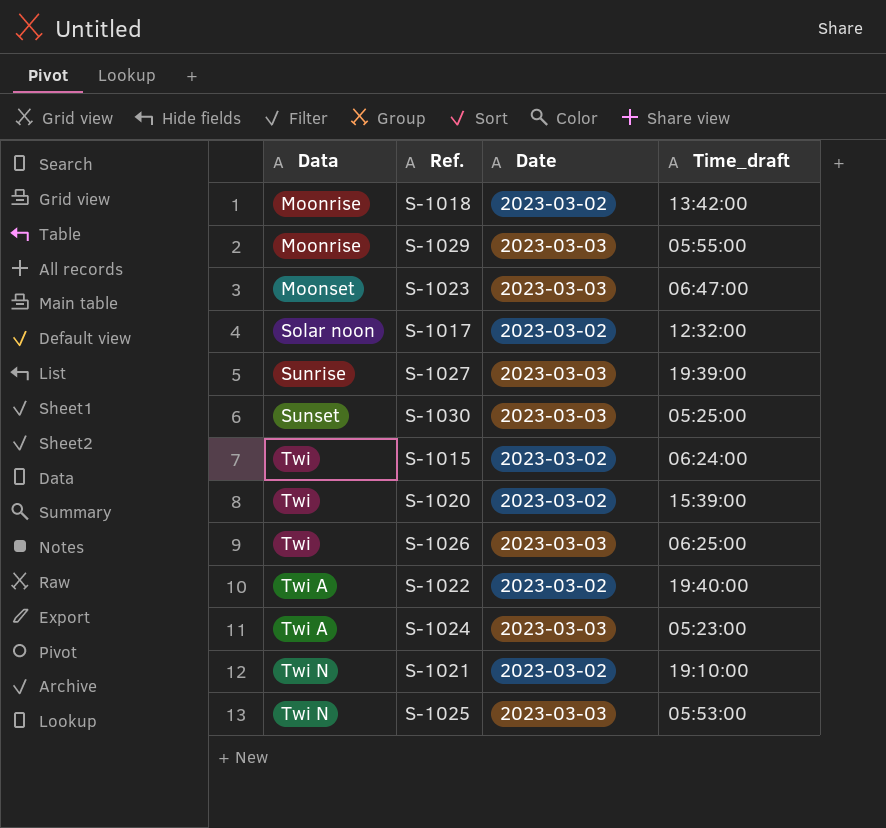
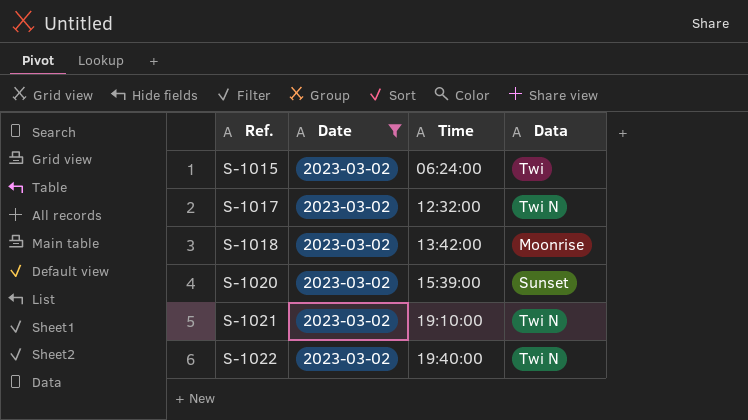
filter: none -> Date = 2023-03-02
row order: Data ascending -> Ref. ascending
column name: Time_draft -> Time
column Data | position: 1 -> 4
S-1017 | Data: Solar noon -> Twi N
S-1020 | Data: Twi -> Sunset
S-1022 | Data: Twi A -> Twi N

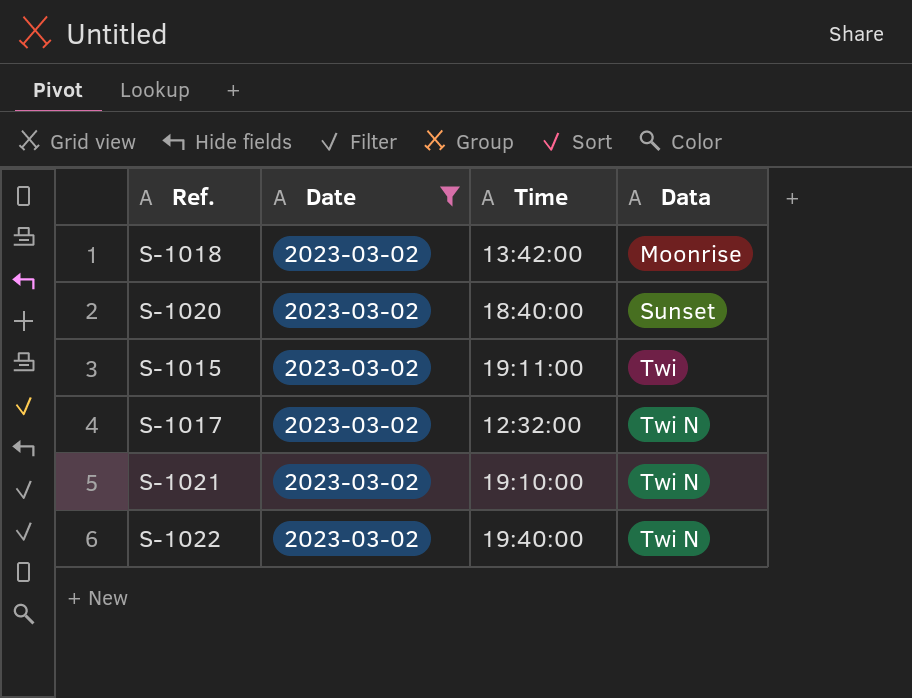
row order: Ref. ascending -> Data ascending
S-1020 | Time: 15:39:00 -> 18:40:00
S-1015 | Time: 06:24:00 -> 19:11:00

